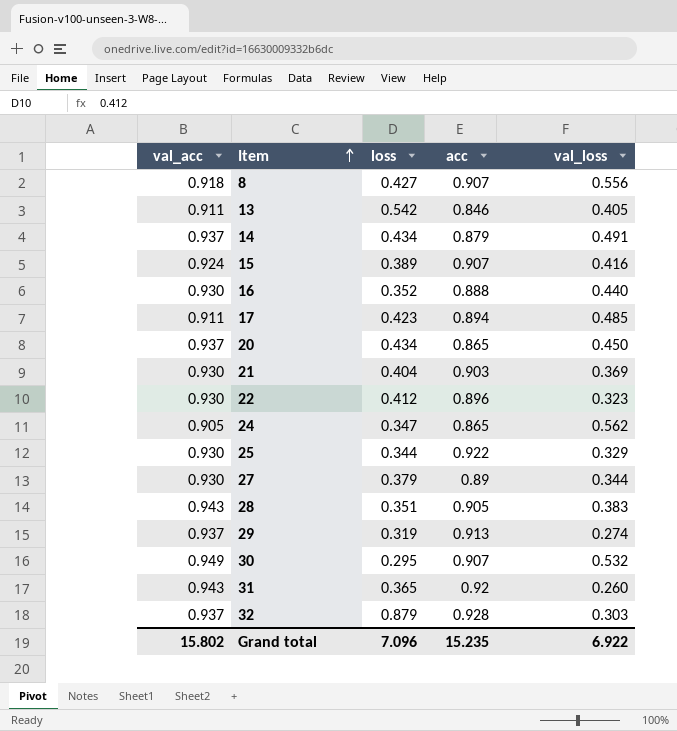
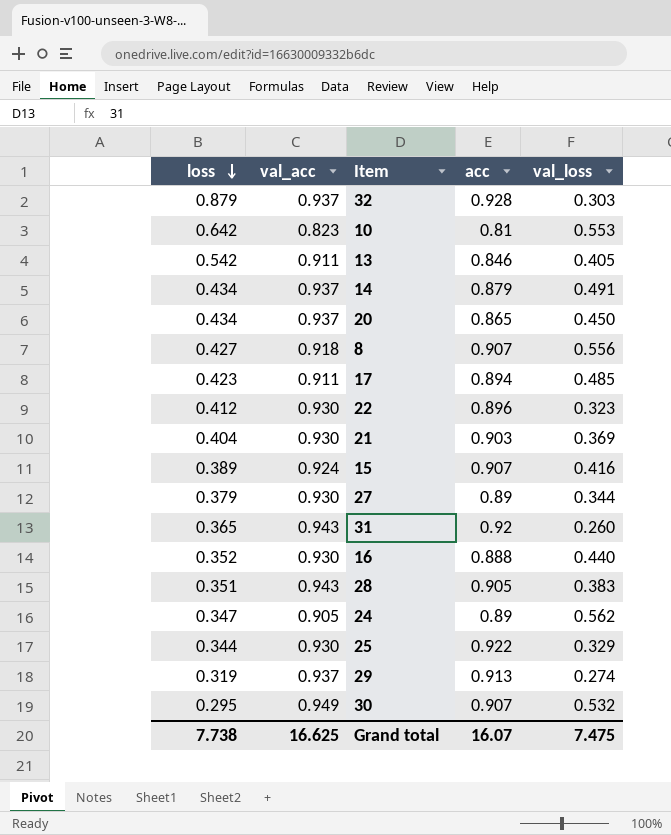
row order: Item ascending -> loss descending
column loss | position: 3 -> 1
row 10: none -> 0.642 | 0.823 | 0.81 | 0.553
24 | acc: 0.865 -> 0.89
Grand total | loss: 7.096 -> 7.738
Grand total | val_acc: 15.802 -> 16.625
Grand total | acc: 15.235 -> 16.07
Grand total | val_loss: 6.922 -> 7.475

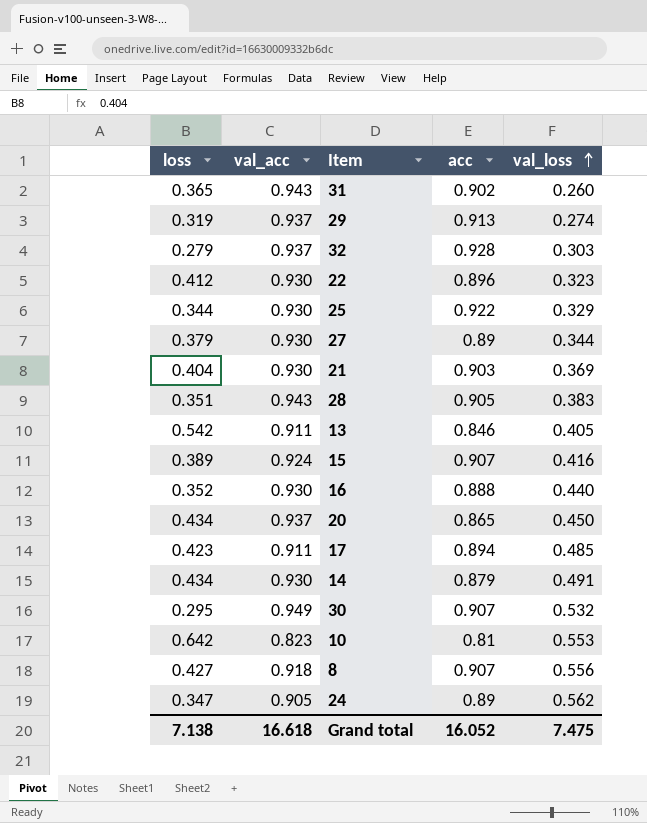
row order: loss descending -> val_loss ascending
31 | acc: 0.92 -> 0.902
32 | loss: 0.879 -> 0.279
14 | val_acc: 0.937 -> 0.930
Grand total | loss: 7.738 -> 7.138
Grand total | val_acc: 16.625 -> 16.618
Grand total | acc: 16.07 -> 16.052

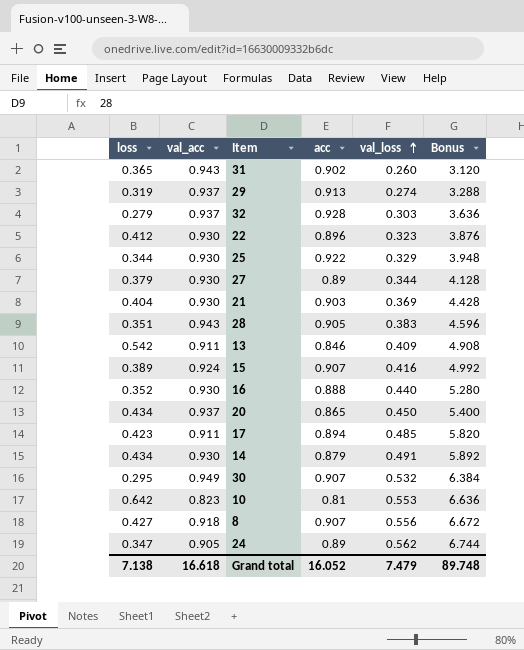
column Bonus | formula: none -> [val_loss] * 12
13 | val_loss: 0.405 -> 0.409
Grand total | val_loss: 7.475 -> 7.479

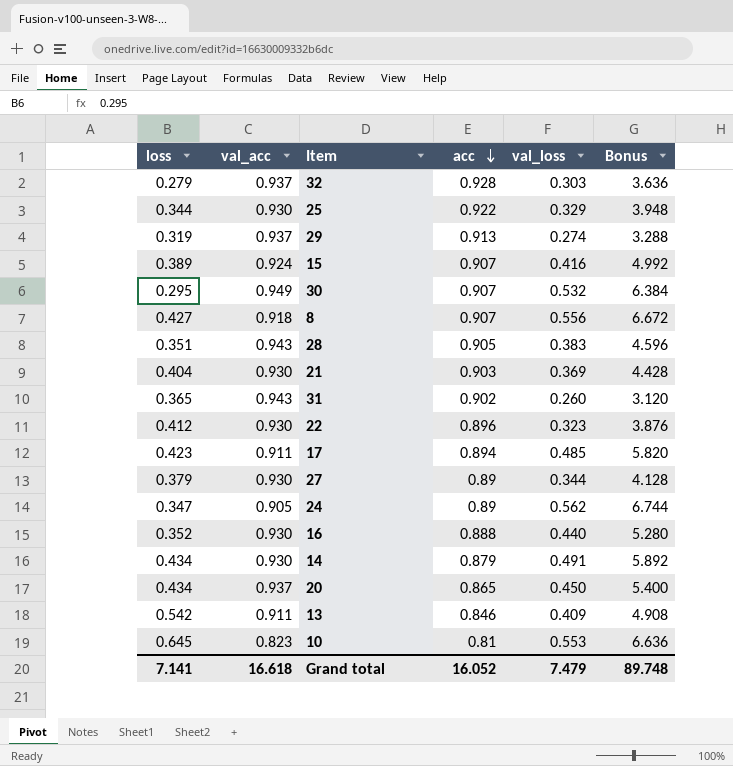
row order: val_loss ascending -> acc descending
10 | loss: 0.642 -> 0.645
Grand total | loss: 7.138 -> 7.141

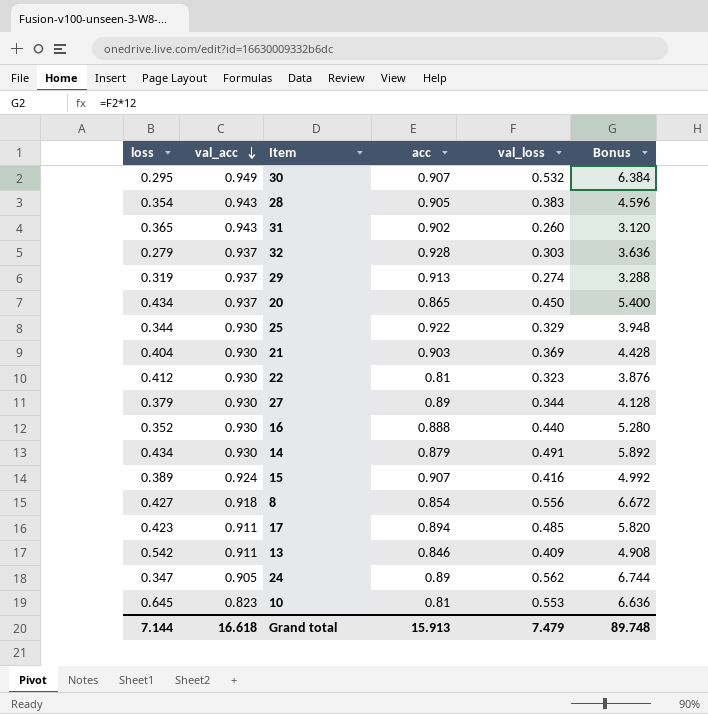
row order: acc descending -> val_acc descending
28 | loss: 0.351 -> 0.354
22 | acc: 0.896 -> 0.81
8 | acc: 0.907 -> 0.854
Grand total | loss: 7.141 -> 7.144
Grand total | acc: 16.052 -> 15.913

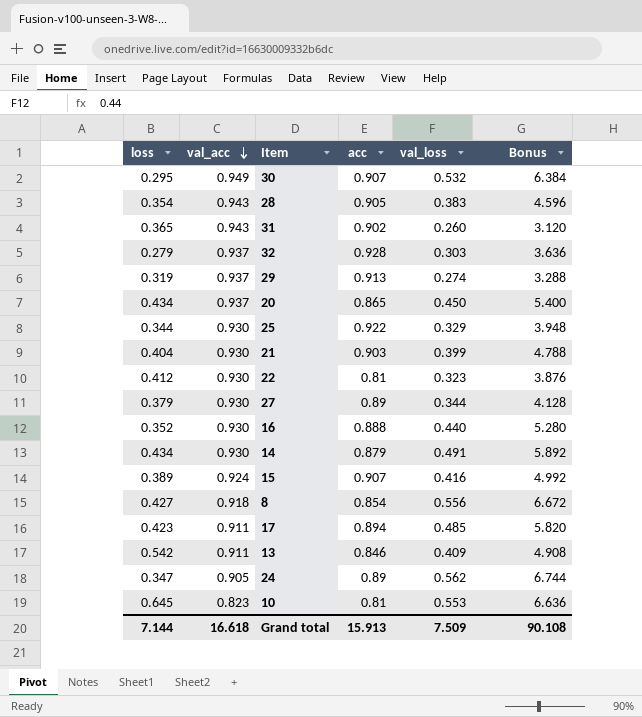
21 | val_loss: 0.369 -> 0.399
21 | Bonus: 4.428 -> 4.788
Grand total | val_loss: 7.479 -> 7.509
Grand total | Bonus: 89.748 -> 90.108

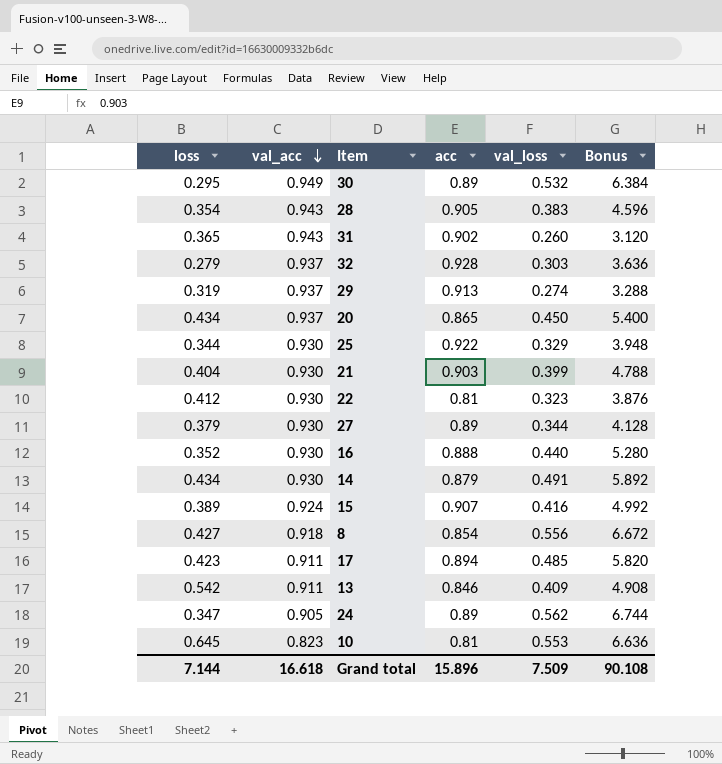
30 | acc: 0.907 -> 0.89
Grand total | acc: 15.913 -> 15.896

